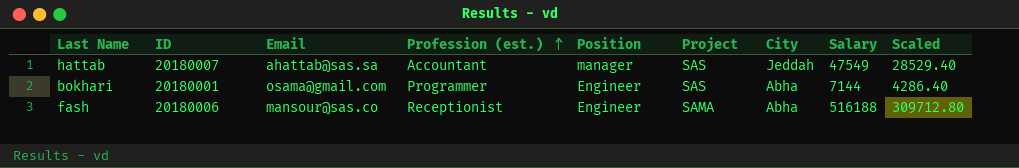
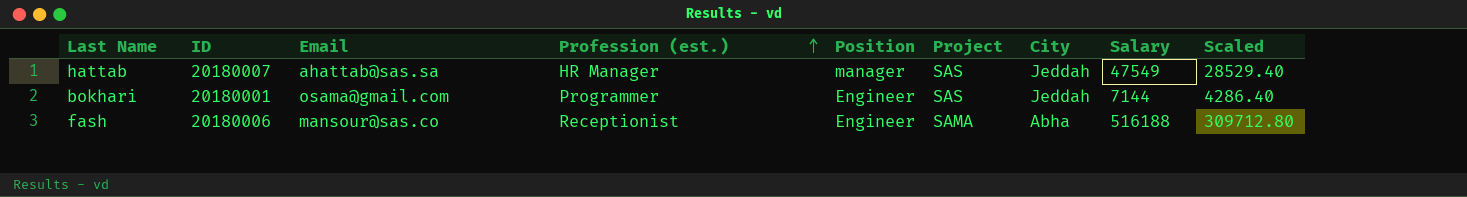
hattab | Profession (est.): Accountant -> HR Manager
bokhari | City: Abha -> Jeddah

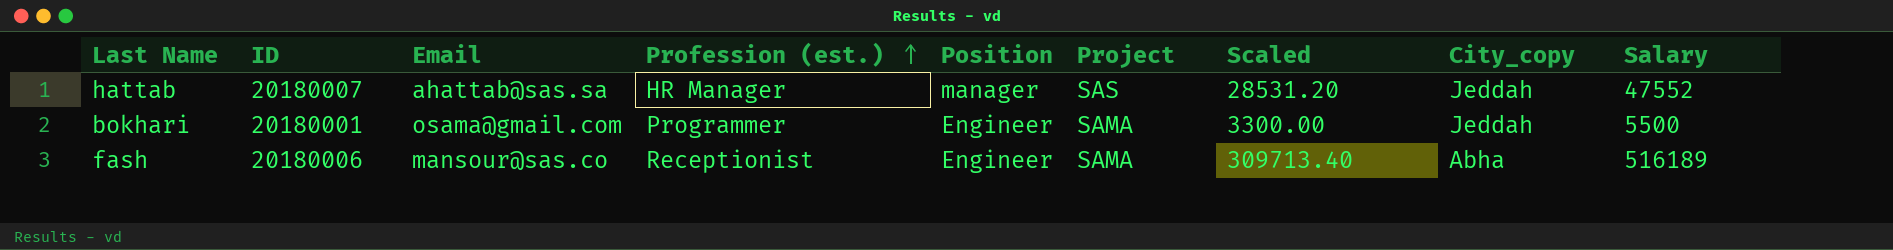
column Scaled | position: 9 -> 7
column name: City -> City_copy
hattab | Scaled: 28529.40 -> 28531.20
hattab | Salary: 47549 -> 47552
bokhari | Project: SAS -> SAMA
bokhari | Scaled: 4286.40 -> 3300.00
bokhari | Salary: 7144 -> 5500
fash | Scaled: 309712.80 -> 309713.40
fash | Salary: 516188 -> 516189

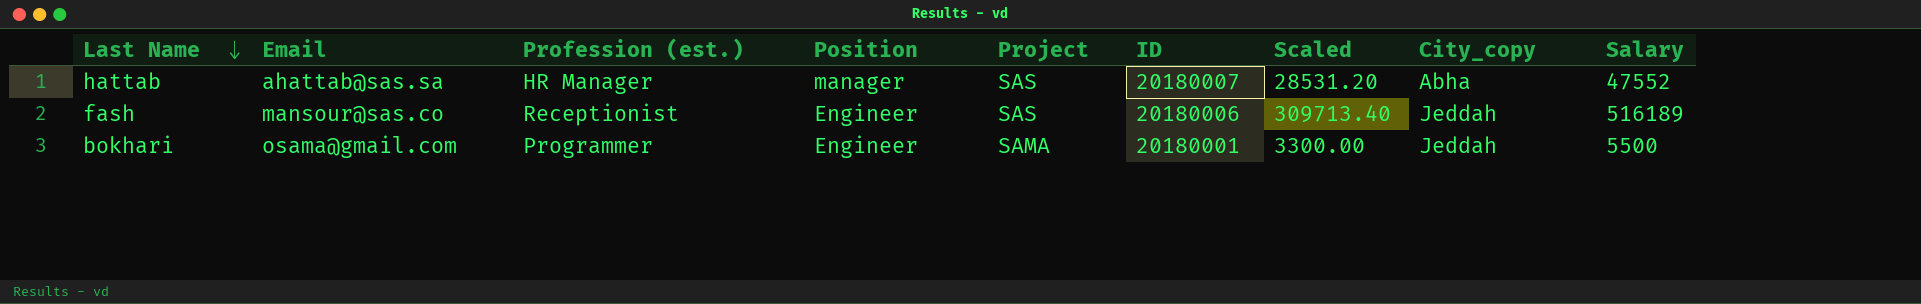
row order: Profession (est.) ascending -> Last Name descending
column ID | position: 2 -> 6
hattab | City_copy: Jeddah -> Abha
fash | Project: SAMA -> SAS
fash | City_copy: Abha -> Jeddah

